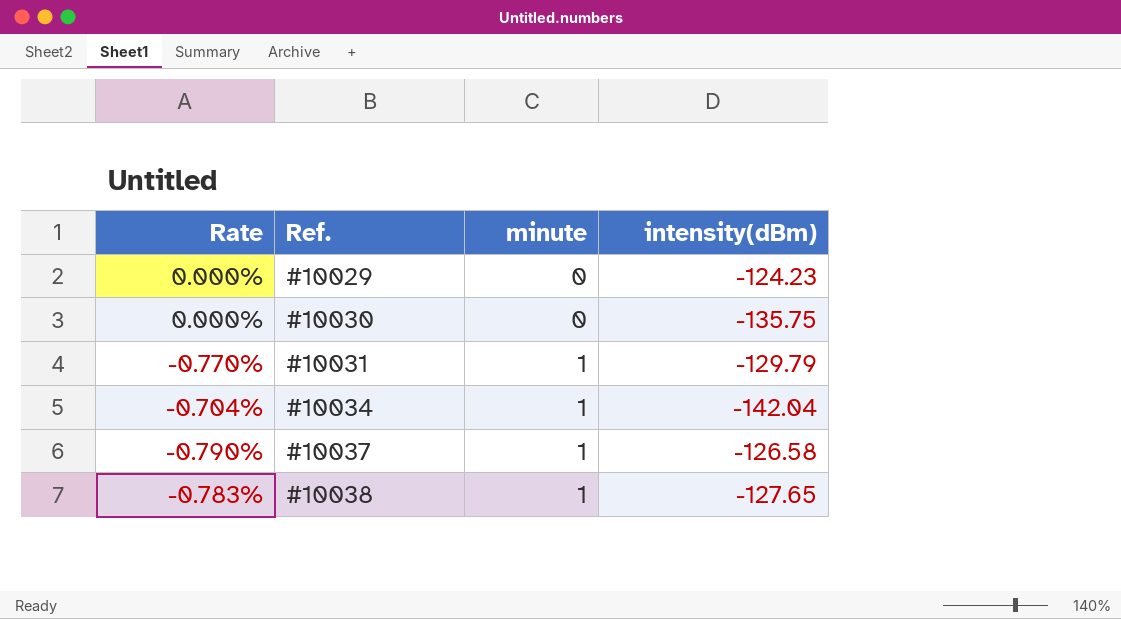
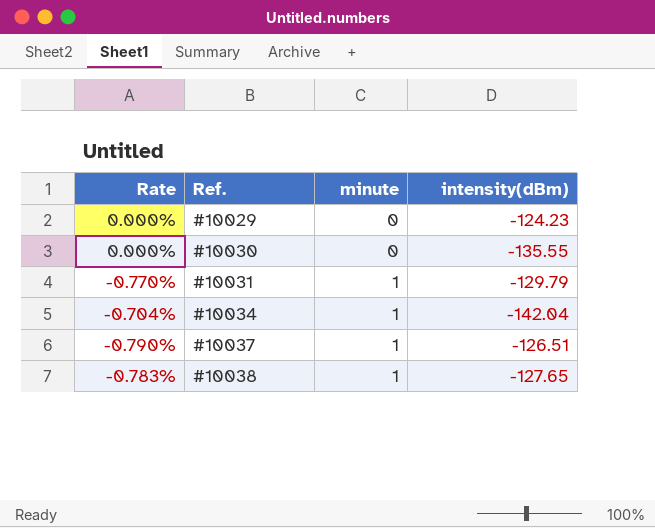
#10030 | intensity(dBm): -135.75 -> -135.55
#10037 | intensity(dBm): -126.58 -> -126.51

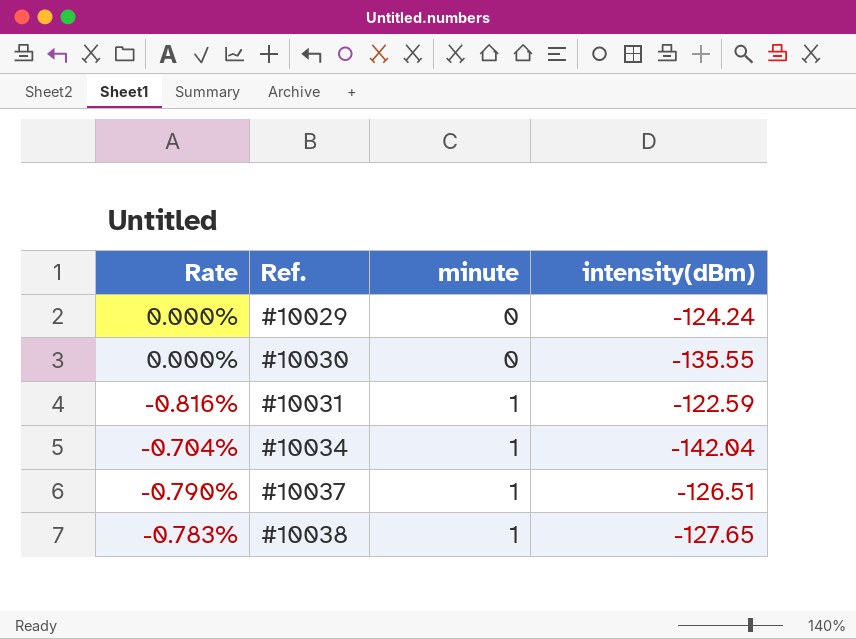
#10029 | intensity(dBm): -124.23 -> -124.24
#10031 | Rate: -0.770% -> -0.816%
#10031 | intensity(dBm): -129.79 -> -122.59

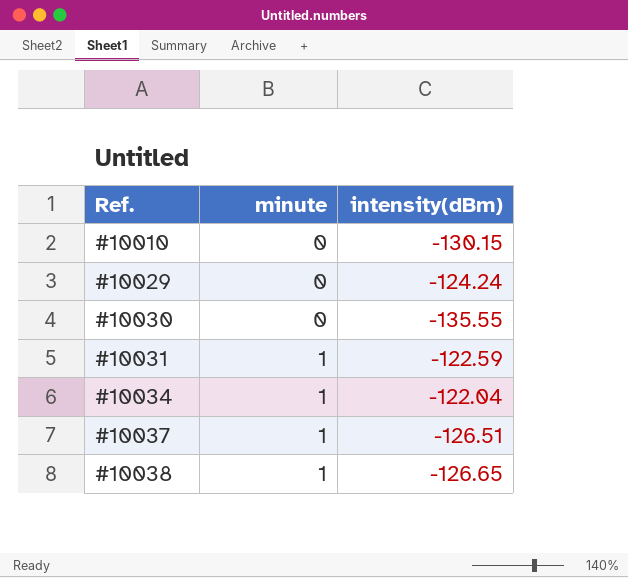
column Rate | formula: [minute] / [intensity(dBm)] -> none
row #10010: none -> 0 | -130.15
#10034 | intensity(dBm): -142.04 -> -122.04
#10038 | intensity(dBm): -127.65 -> -126.65

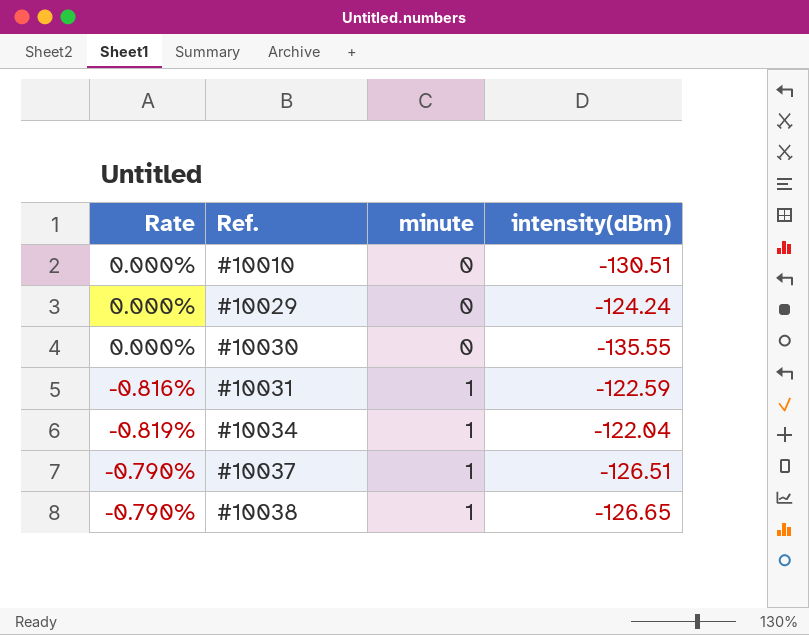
column Rate | formula: none -> [minute] / [intensity(dBm)]
#10010 | intensity(dBm): -130.15 -> -130.51

